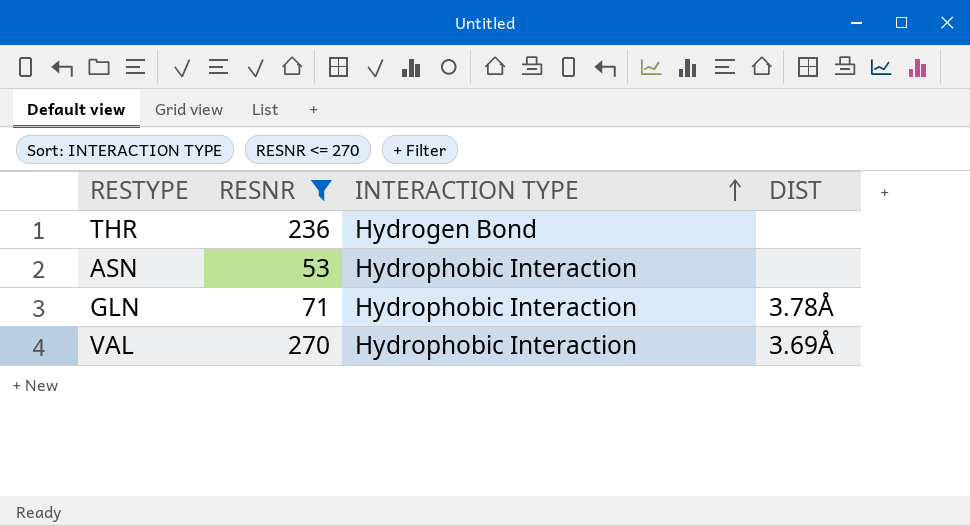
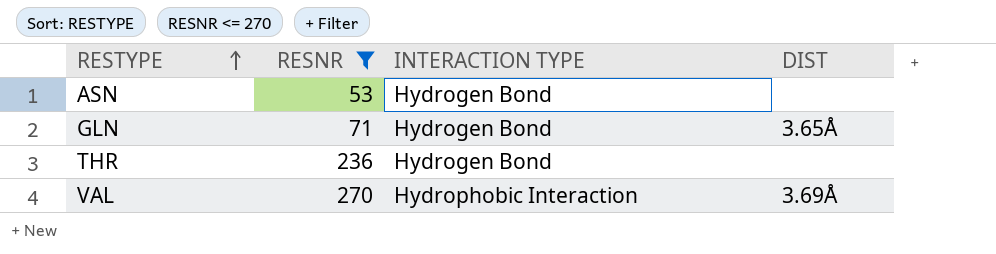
row order: INTERACTION TYPE ascending -> RESTYPE ascending
ASN | INTERACTION TYPE: Hydrophobic Interaction -> Hydrogen Bond
GLN | INTERACTION TYPE: Hydrophobic Interaction -> Hydrogen Bond
GLN | DIST: 3.78Å -> 3.65Å

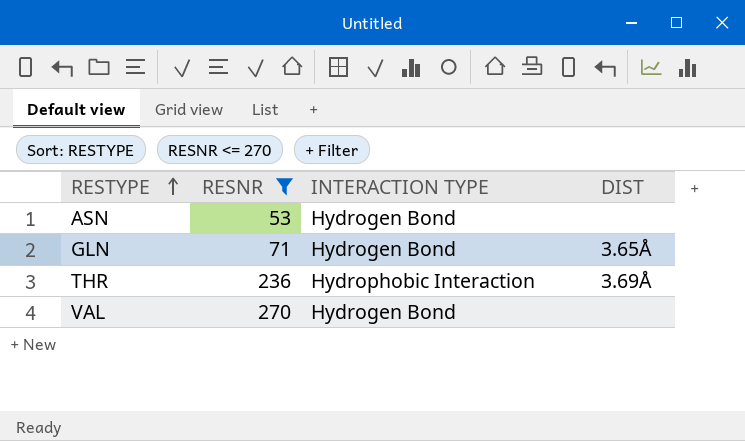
THR | INTERACTION TYPE: Hydrogen Bond -> Hydrophobic Interaction
THR | DIST: none -> 3.69Å
VAL | INTERACTION TYPE: Hydrophobic Interaction -> Hydrogen Bond
VAL | DIST: 3.69Å -> none

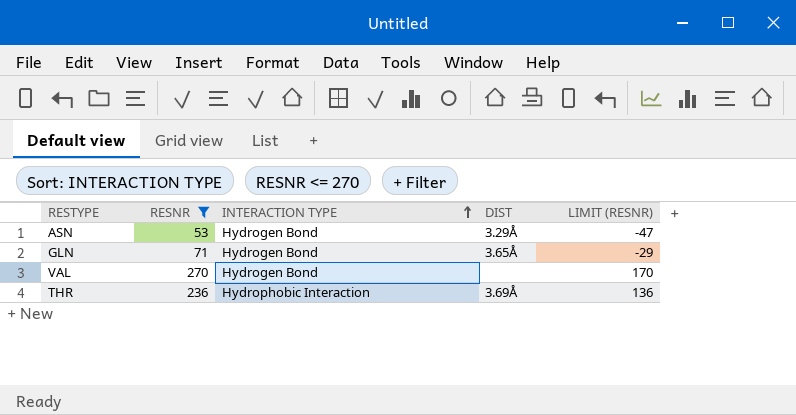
row order: RESTYPE ascending -> INTERACTION TYPE ascending
column LIMIT (RESNR) | formula: none -> [RESNR] - 100
ASN | DIST: none -> 3.29Å

